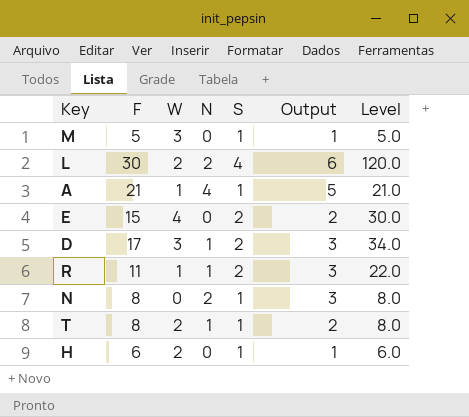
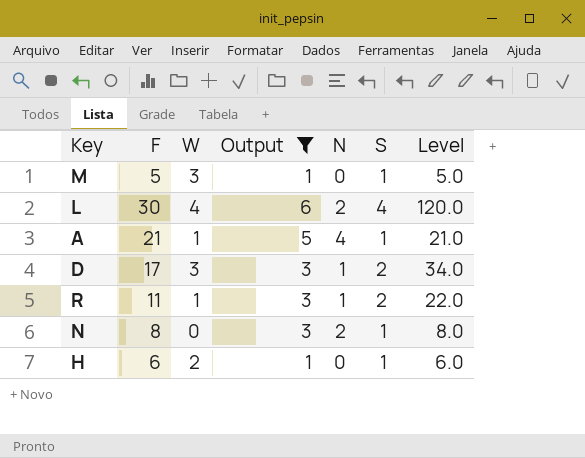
filter: none -> Output != 2
column Output | position: 6 -> 4
L | W: 2 -> 4

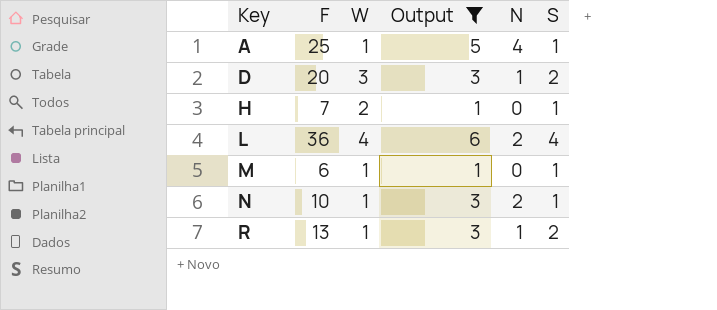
row order: none -> Key ascending
column Level | formula: [F] * [S] -> none
A | F: 21 -> 25
D | F: 17 -> 20
H | F: 6 -> 7
L | F: 30 -> 36
M | F: 5 -> 6
M | W: 3 -> 1
N | F: 8 -> 10
N | W: 0 -> 1
R | F: 11 -> 13

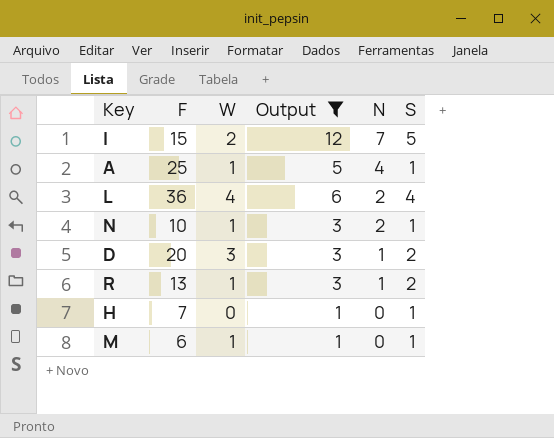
row order: Key ascending -> N descending
row I: none -> 15 | 2 | 12 | 7 | 5
H | W: 2 -> 0

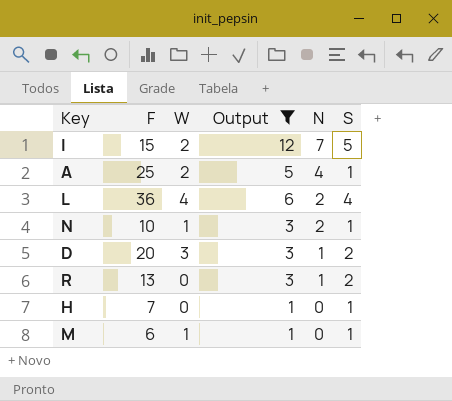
A | W: 1 -> 2
R | W: 1 -> 0

